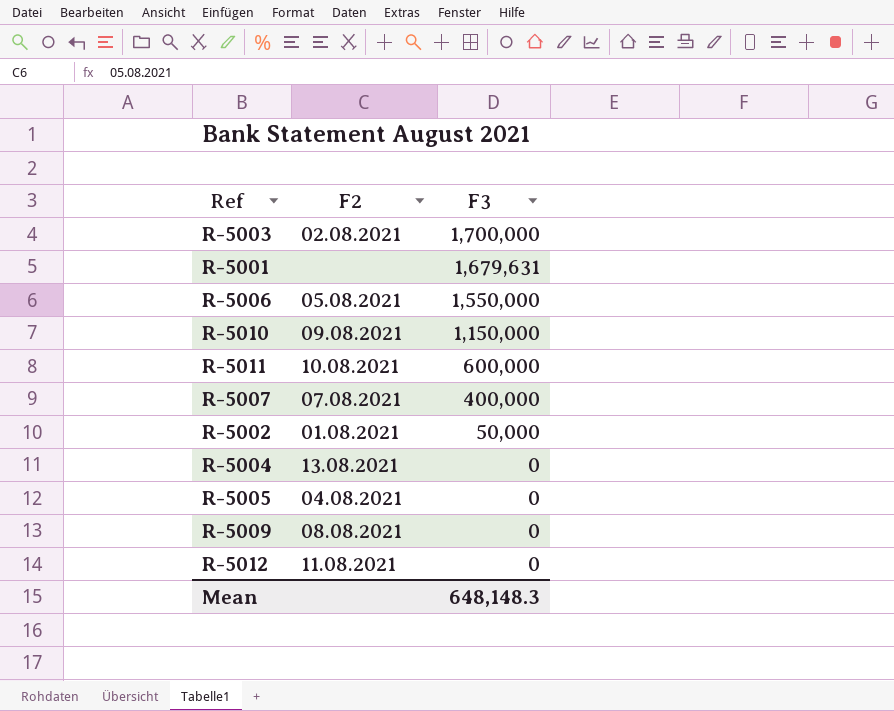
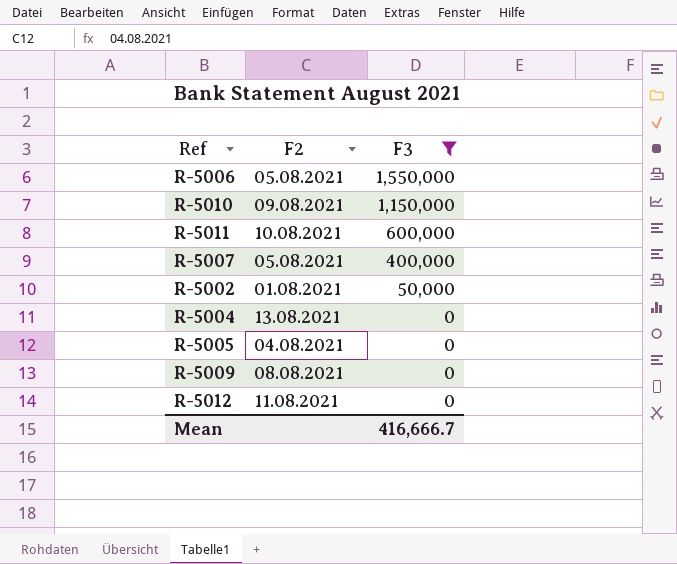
filter: none -> F3 <= 1,550,000
R-5007 | F2: 07.08.2021 -> 05.08.2021
Mean | F3: 648,148.3 -> 416,666.7

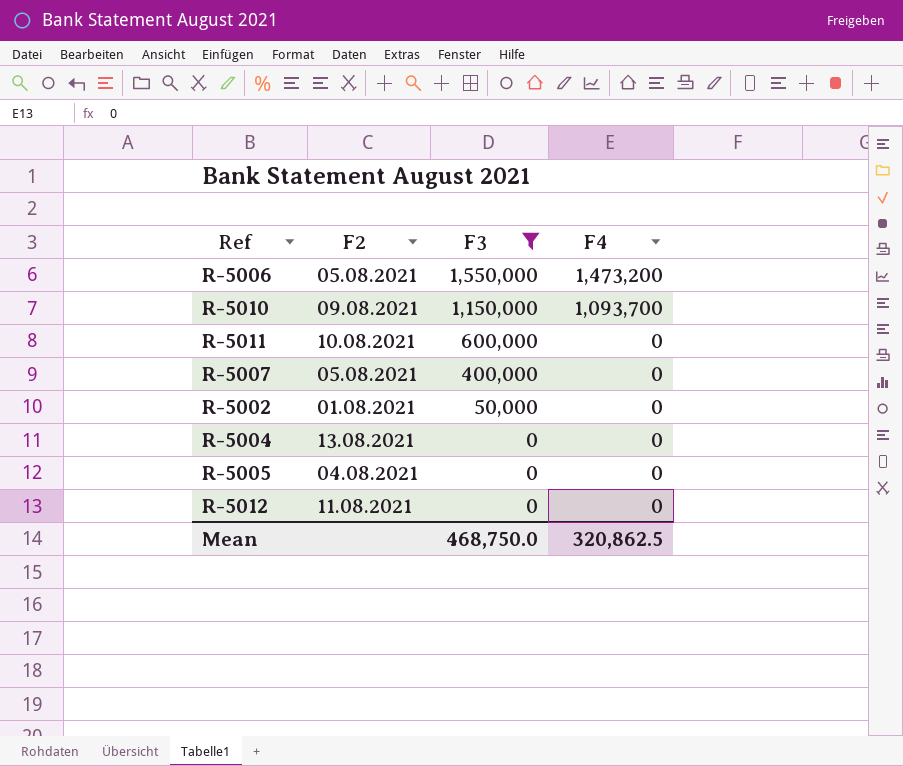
column F4 | position: none -> 4
row R-5009: 08.08.2021 | 0 -> none
Mean | F3: 416,666.7 -> 468,750.0

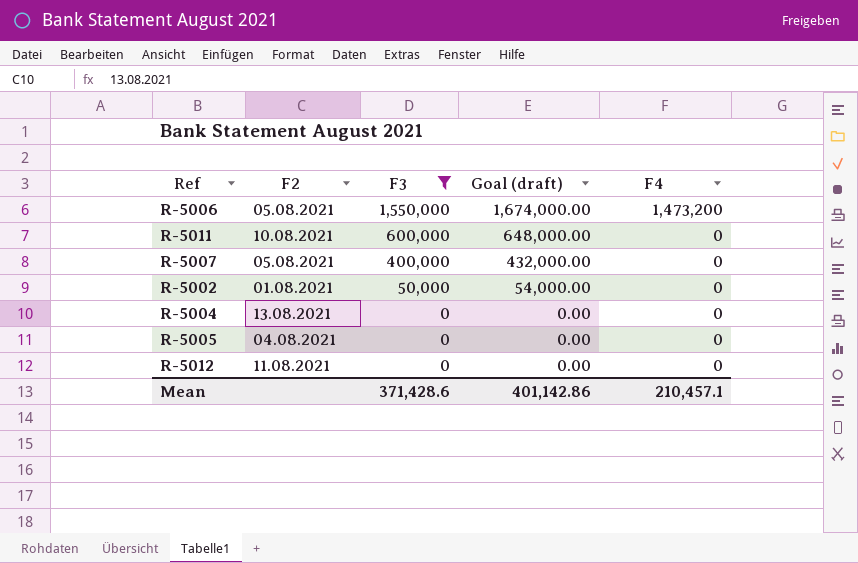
column Goal (draft) | formula: none -> [F3] * 1.08
row R-5010: 09.08.2021 | 1,150,000 | 1,093,700 -> none
Mean | F3: 468,750.0 -> 371,428.6
Mean | F4: 320,862.5 -> 210,457.1

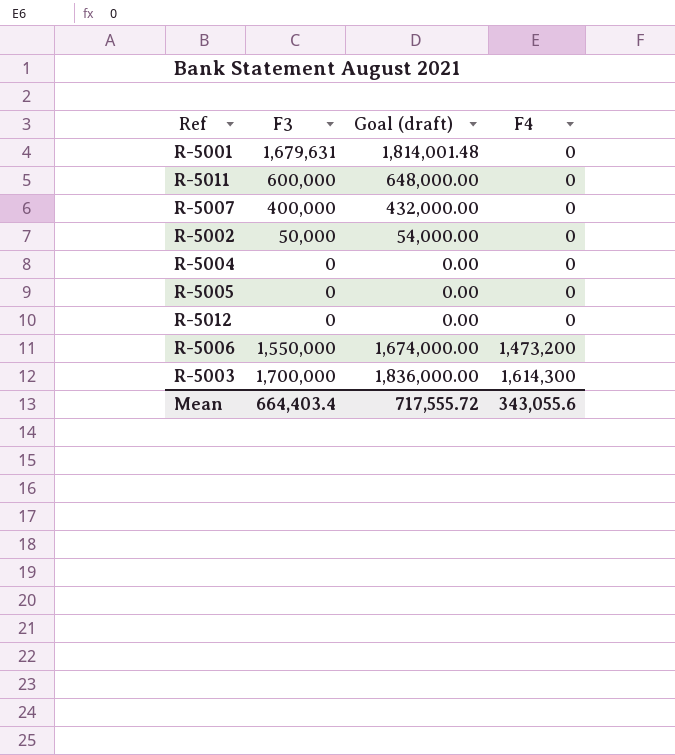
filter: F3 <= 1,550,000 -> none
row order: F3 descending -> F4 ascending
column F2 | position: 2 -> none
Mean | F3: 371,428.6 -> 664,403.4
Mean | Goal (draft): 401,142.86 -> 717,555.72
Mean | F4: 210,457.1 -> 343,055.6

